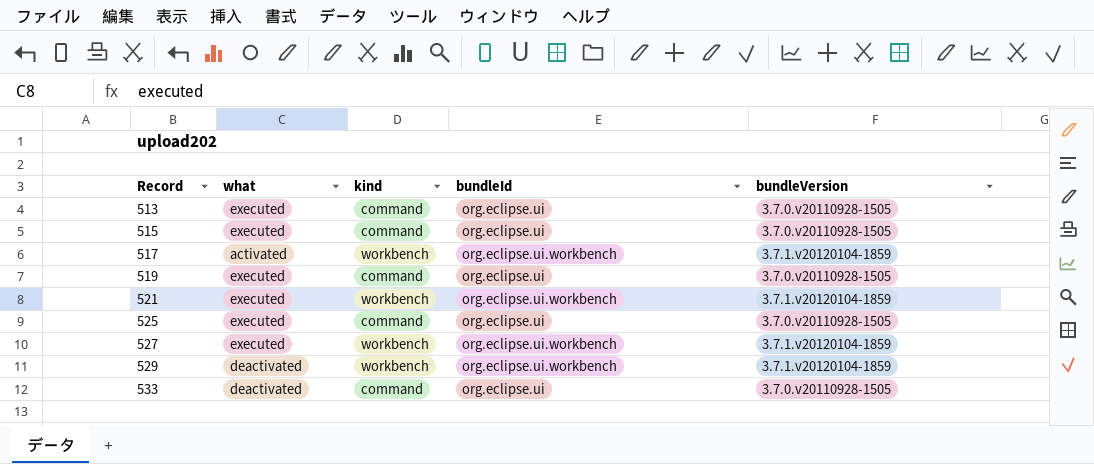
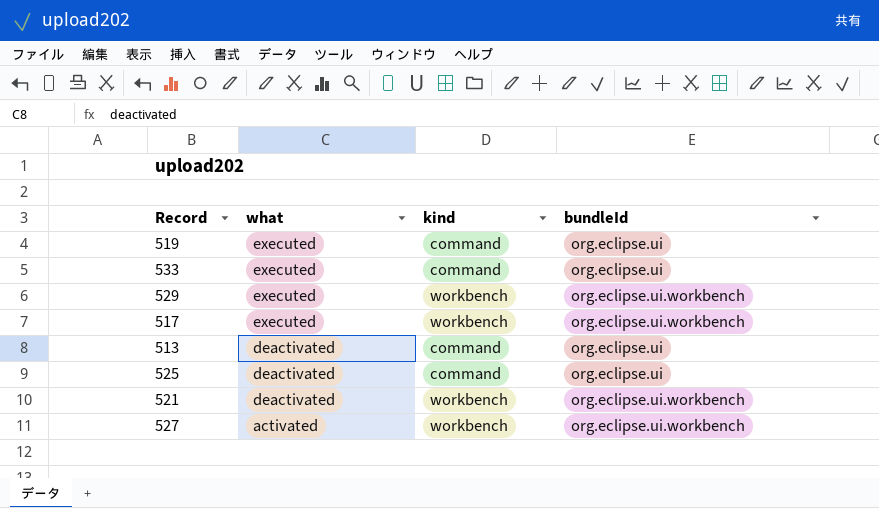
row order: Record ascending -> what descending
column bundleVersion | position: 5 -> none
row 515: executed | command | org.eclipse.ui | 3.7.0.v20110928-1505 -> none
533 | what: deactivated -> executed
529 | what: deactivated -> executed
517 | what: activated -> executed
513 | what: executed -> deactivated
525 | what: executed -> deactivated
521 | what: executed -> deactivated
527 | what: executed -> activated

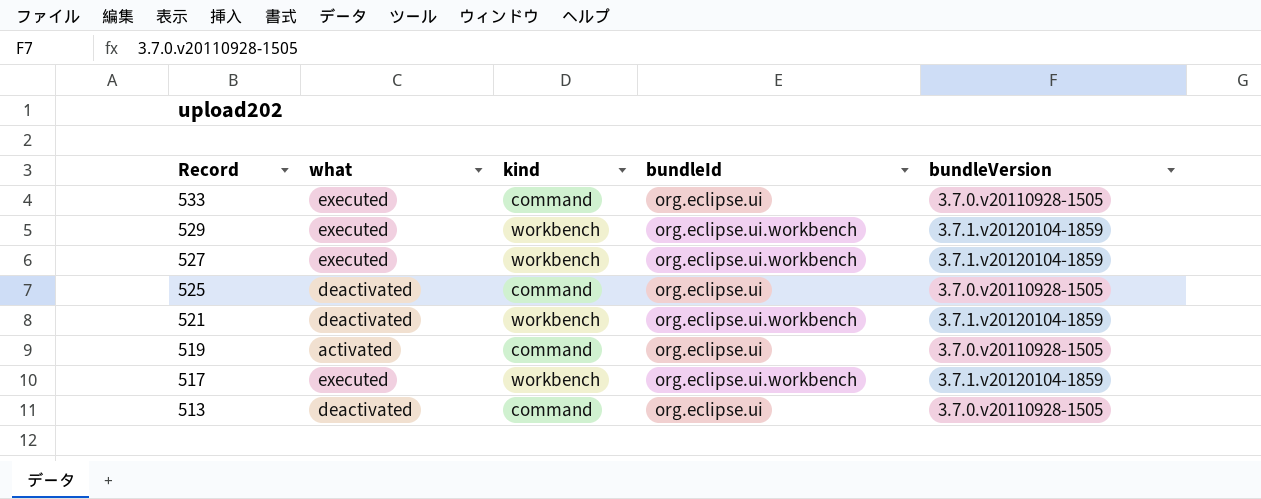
row order: what descending -> Record descending
column bundleVersion | position: none -> 5
527 | what: activated -> executed
519 | what: executed -> activated

